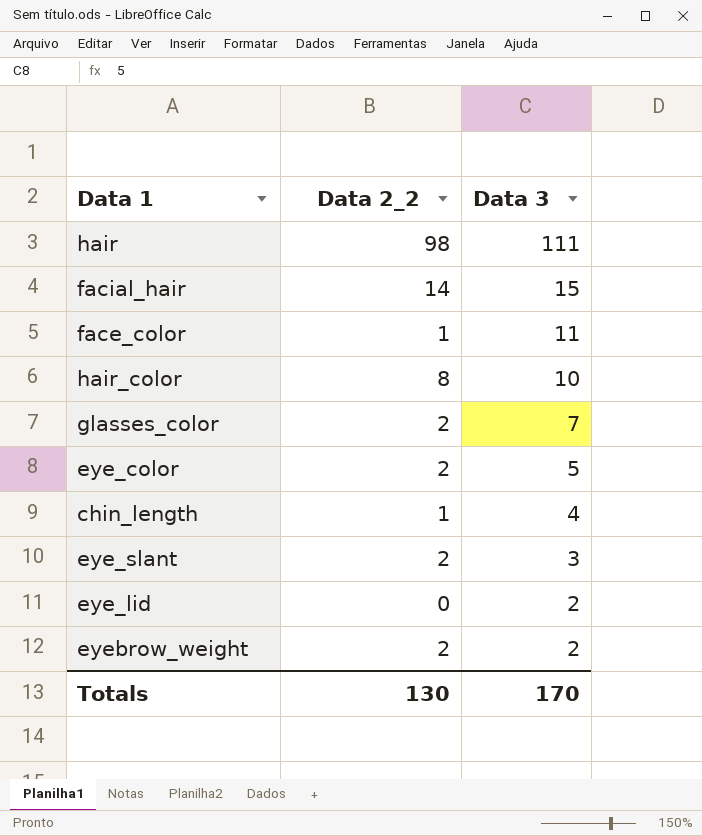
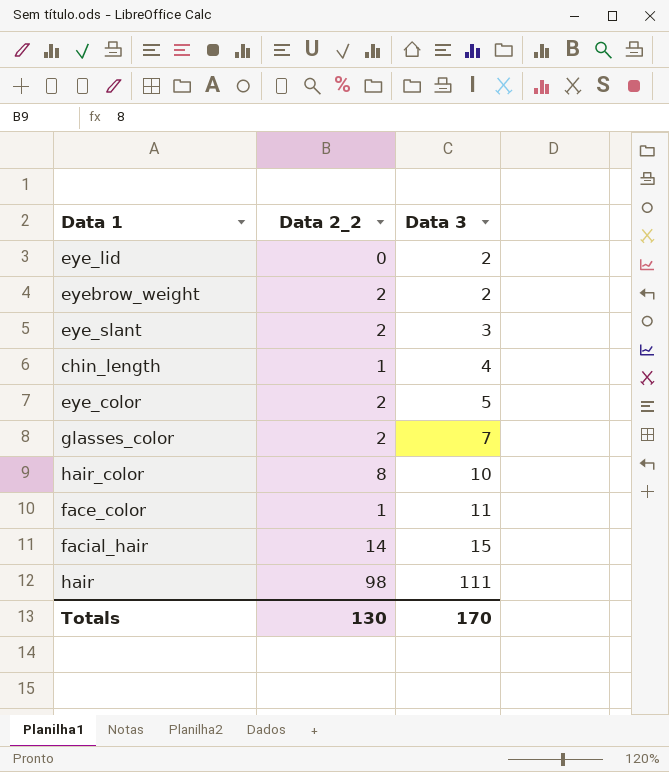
row order: Data 3 descending -> Data 3 ascending

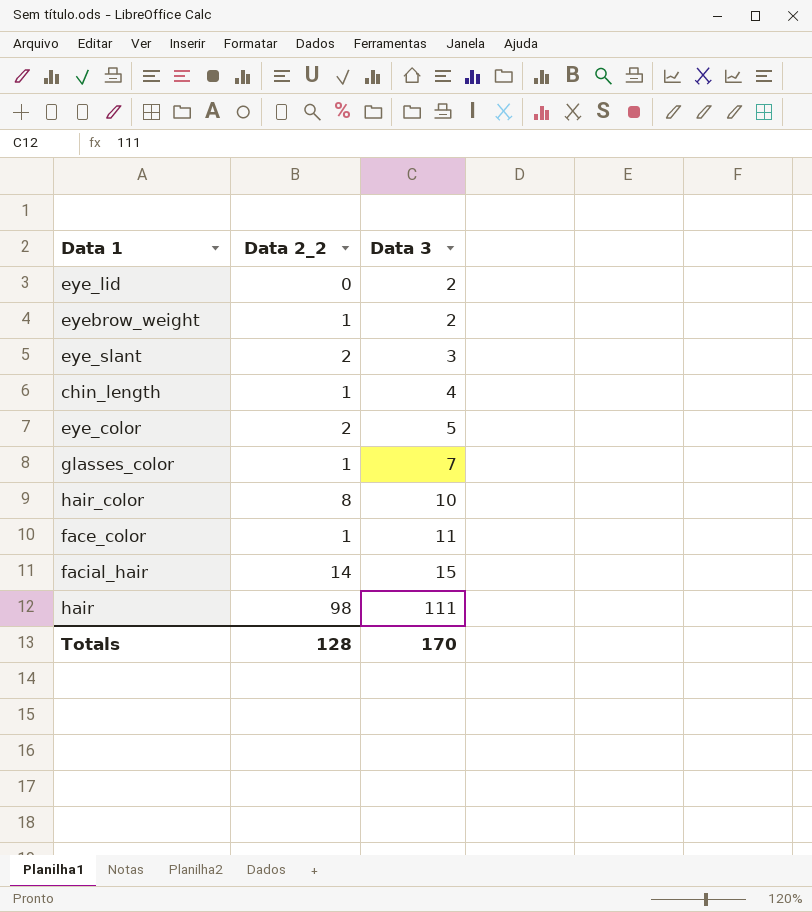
eyebrow_weight | Data 2_2: 2 -> 1
glasses_color | Data 2_2: 2 -> 1
Totals | Data 2_2: 130 -> 128

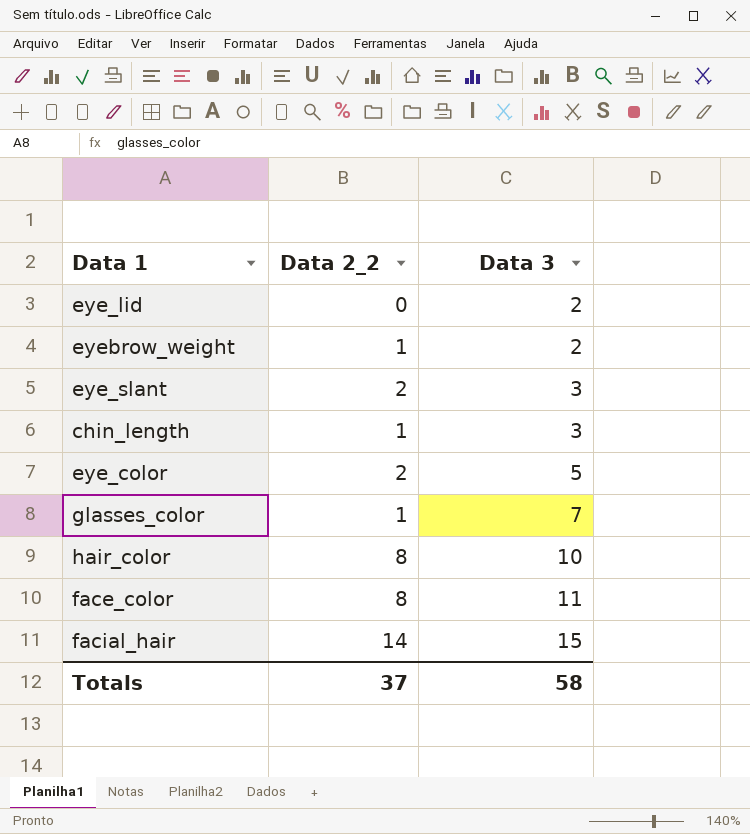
row hair: 98 | 111 -> none
chin_length | Data 3: 4 -> 3
face_color | Data 2_2: 1 -> 8
Totals | Data 2_2: 128 -> 37
Totals | Data 3: 170 -> 58

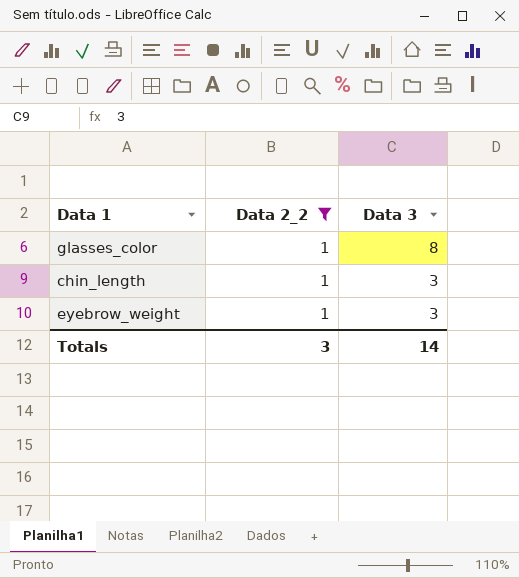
filter: none -> Data 2_2 = 1
row order: Data 3 ascending -> Data 3 descending
glasses_color | Data 3: 7 -> 8
eyebrow_weight | Data 3: 2 -> 3
Totals | Data 2_2: 37 -> 3
Totals | Data 3: 58 -> 14

